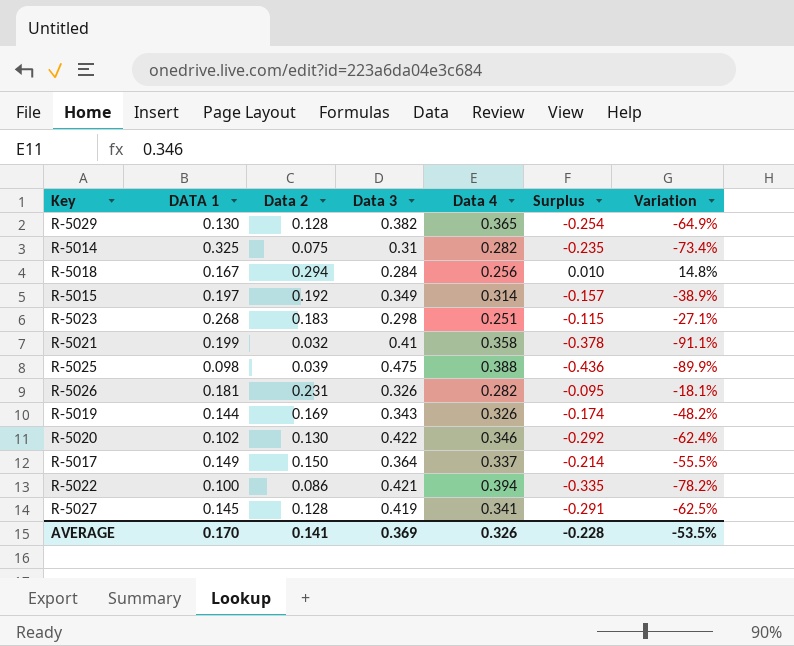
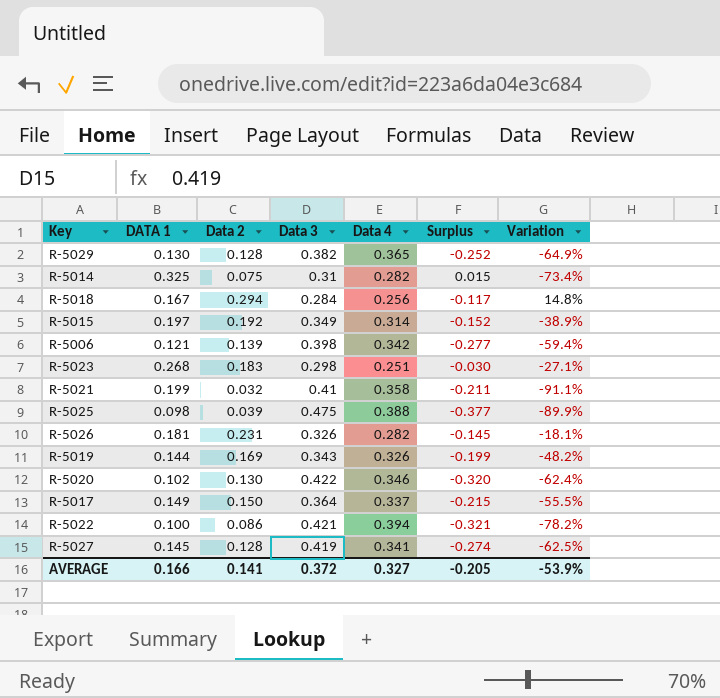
column Surplus | formula: [Data 2] - [Data 3] -> [DATA 1] - [Data 3]
row R-5006: none -> 0.121 | 0.139 | 0.398 | 0.342 | -0.277 | -59.4%
AVERAGE | DATA 1: 0.170 -> 0.166
AVERAGE | Data 3: 0.369 -> 0.372
AVERAGE | Data 4: 0.326 -> 0.327
AVERAGE | Surplus: -0.228 -> -0.205
AVERAGE | Variation: -53.5% -> -53.9%

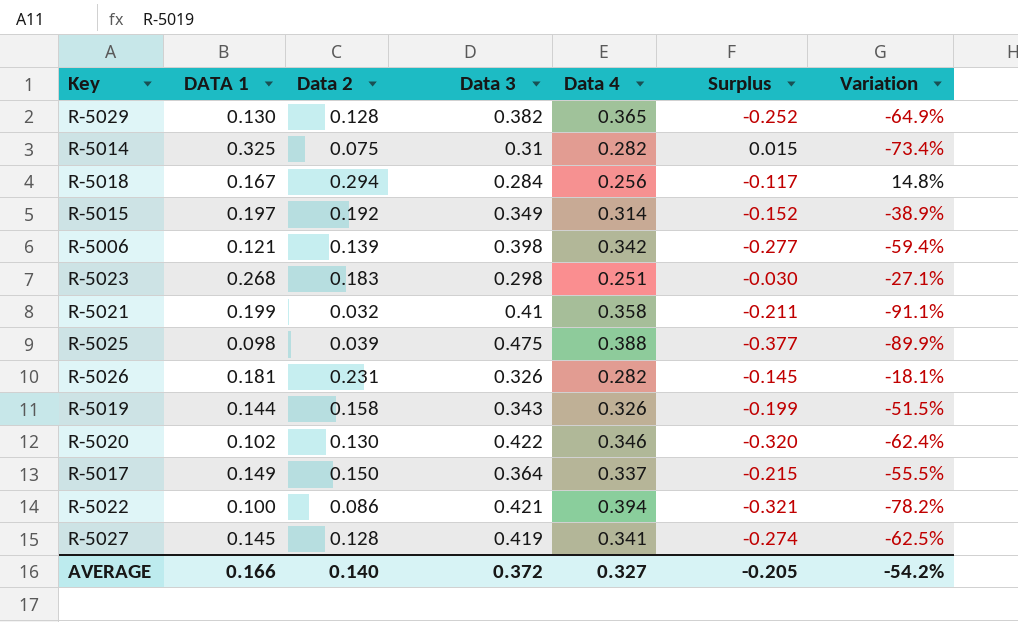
R-5019 | Data 2: 0.169 -> 0.158
R-5019 | Variation: -48.2% -> -51.5%
AVERAGE | Data 2: 0.141 -> 0.140
AVERAGE | Variation: -53.9% -> -54.2%

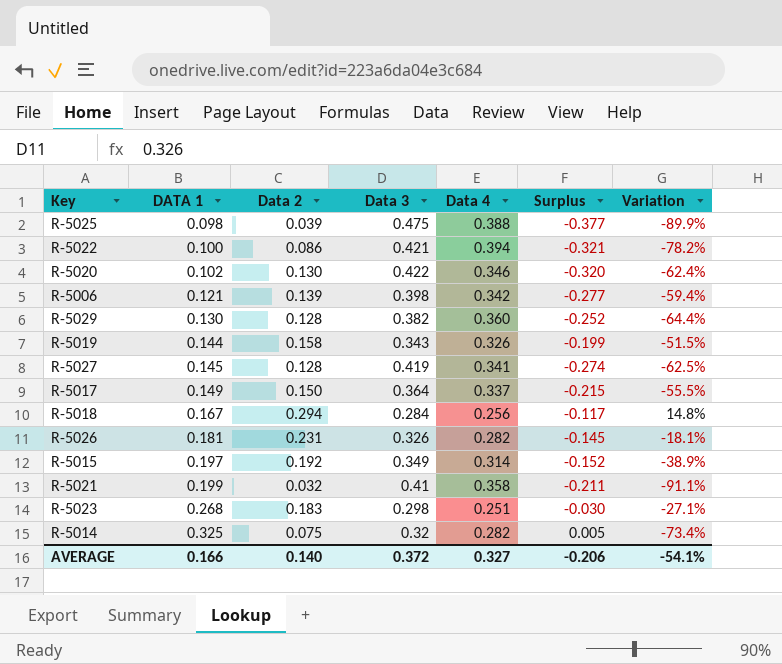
row order: none -> DATA 1 ascending
R-5029 | Data 4: 0.365 -> 0.360
R-5029 | Variation: -64.9% -> -64.4%
R-5014 | Data 3: 0.31 -> 0.32
R-5014 | Surplus: 0.015 -> 0.005
AVERAGE | Surplus: -0.205 -> -0.206
AVERAGE | Variation: -54.2% -> -54.1%

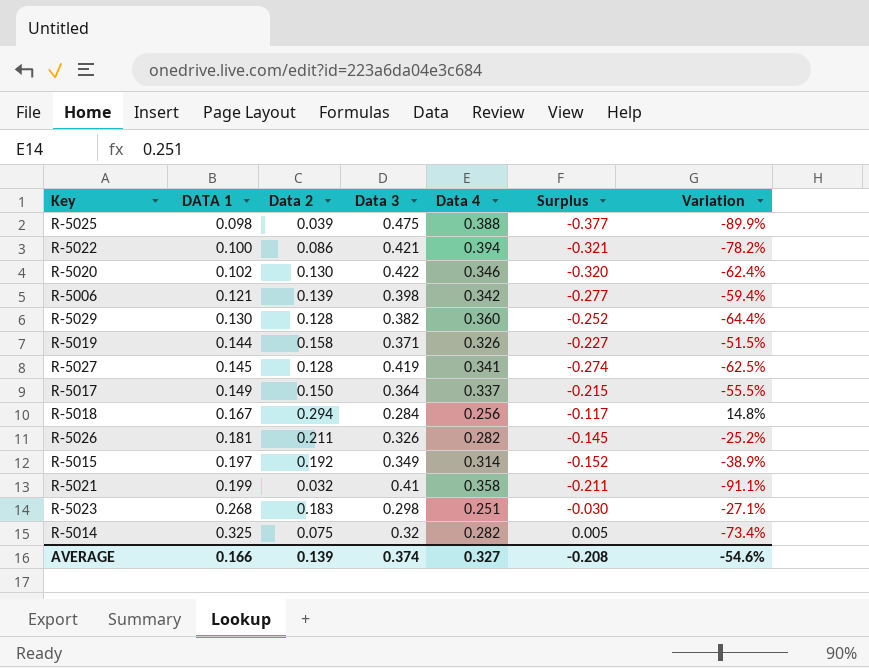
R-5019 | Data 3: 0.343 -> 0.371
R-5019 | Surplus: -0.199 -> -0.227
R-5026 | Data 2: 0.231 -> 0.211
R-5026 | Variation: -18.1% -> -25.2%
AVERAGE | Data 2: 0.140 -> 0.139
AVERAGE | Data 3: 0.372 -> 0.374
AVERAGE | Surplus: -0.206 -> -0.208
AVERAGE | Variation: -54.1% -> -54.6%

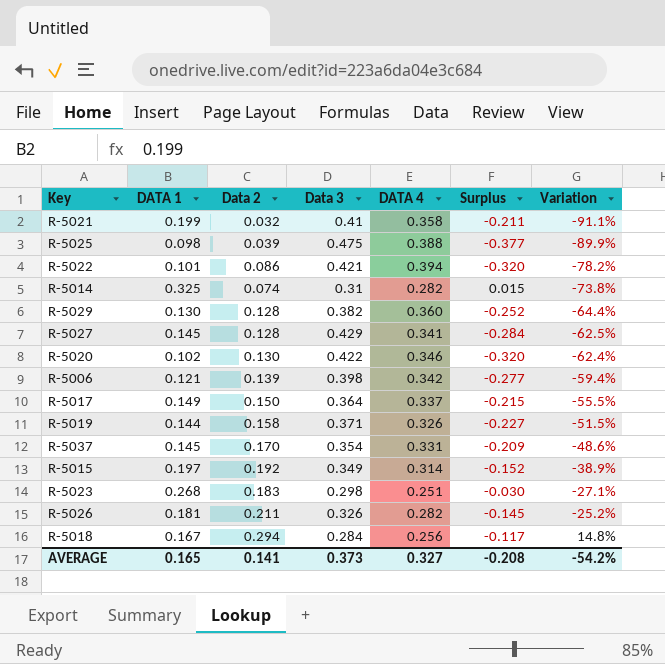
row order: DATA 1 ascending -> Variation ascending
column name: Data 4 -> DATA 4
R-5022 | DATA 1: 0.100 -> 0.101
R-5022 | Surplus: -0.321 -> -0.320
R-5014 | Data 2: 0.075 -> 0.074
R-5014 | Data 3: 0.32 -> 0.31
R-5014 | Surplus: 0.005 -> 0.015
R-5014 | Variation: -73.4% -> -73.8%
R-5027 | Data 3: 0.419 -> 0.429
R-5027 | Surplus: -0.274 -> -0.284
row R-5037: none -> 0.145 | 0.170 | 0.354 | 0.331 | -0.209 | -48.6%
AVERAGE | DATA 1: 0.166 -> 0.165
AVERAGE | Data 2: 0.139 -> 0.141
AVERAGE | Data 3: 0.374 -> 0.373
AVERAGE | Variation: -54.6% -> -54.2%

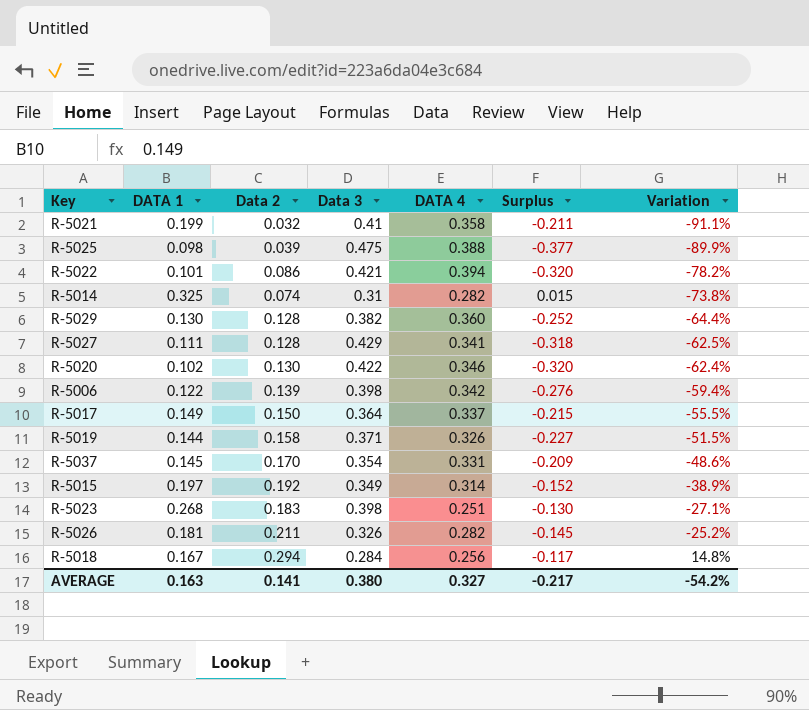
R-5027 | DATA 1: 0.145 -> 0.111
R-5027 | Surplus: -0.284 -> -0.318
R-5006 | DATA 1: 0.121 -> 0.122
R-5006 | Surplus: -0.277 -> -0.276
R-5023 | Data 3: 0.298 -> 0.398
R-5023 | Surplus: -0.030 -> -0.130
AVERAGE | DATA 1: 0.165 -> 0.163
AVERAGE | Data 3: 0.373 -> 0.380
AVERAGE | Surplus: -0.208 -> -0.217

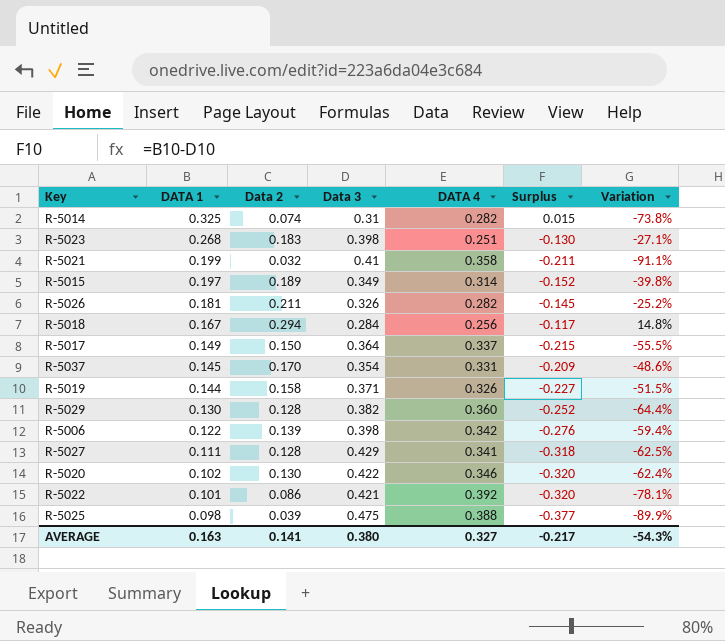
row order: Variation ascending -> DATA 1 descending
R-5015 | Data 2: 0.192 -> 0.189
R-5015 | Variation: -38.9% -> -39.8%
R-5022 | DATA 4: 0.394 -> 0.392
R-5022 | Variation: -78.2% -> -78.1%
AVERAGE | Variation: -54.2% -> -54.3%

